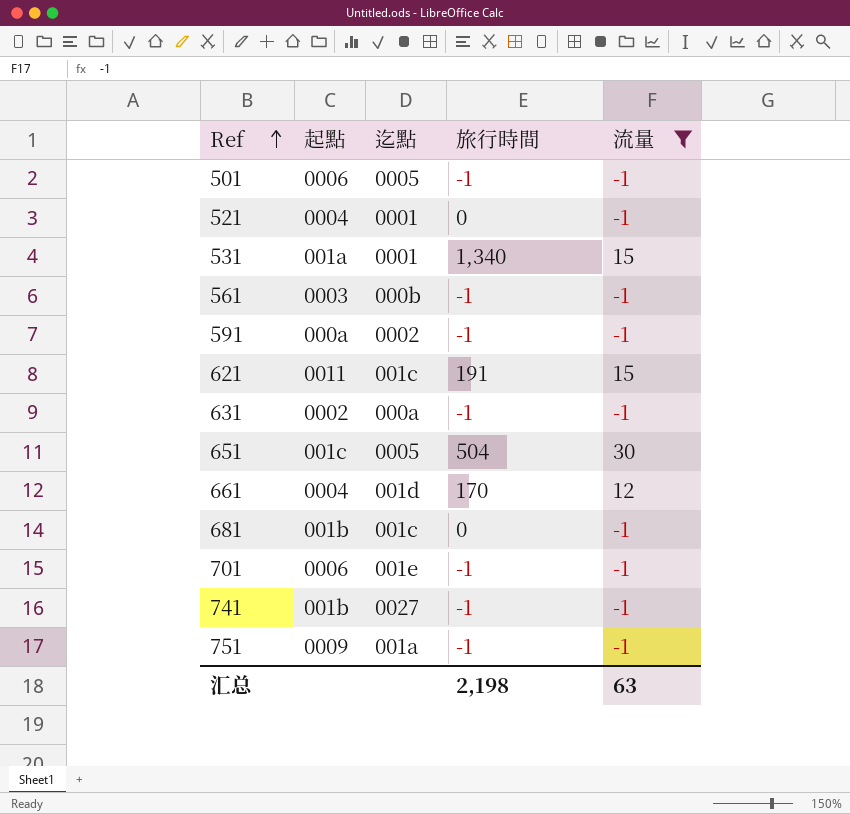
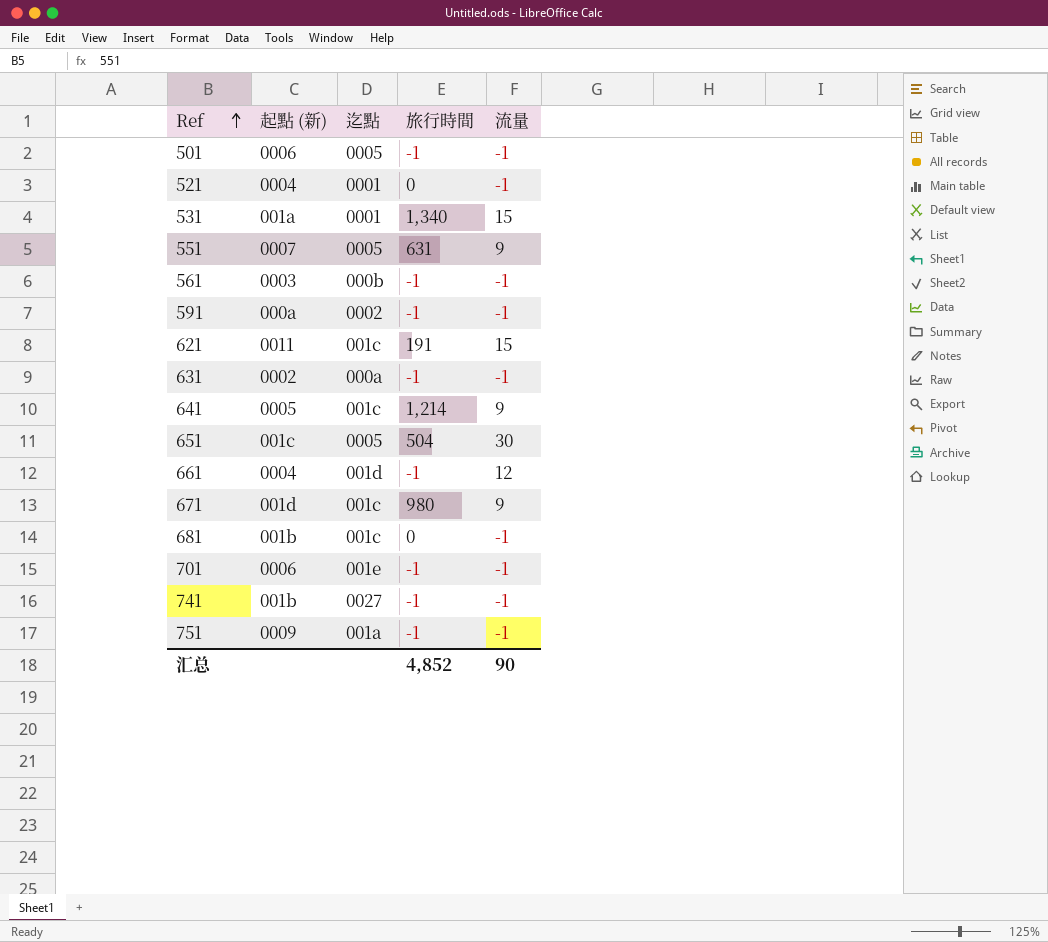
filter: 流量 != 9 -> none
column name: 起點 -> 起點 (新)
661 | 旅行時間: 170 -> -1
汇总 | 旅行時間: 2,198 -> 4,852
汇总 | 流量: 63 -> 90

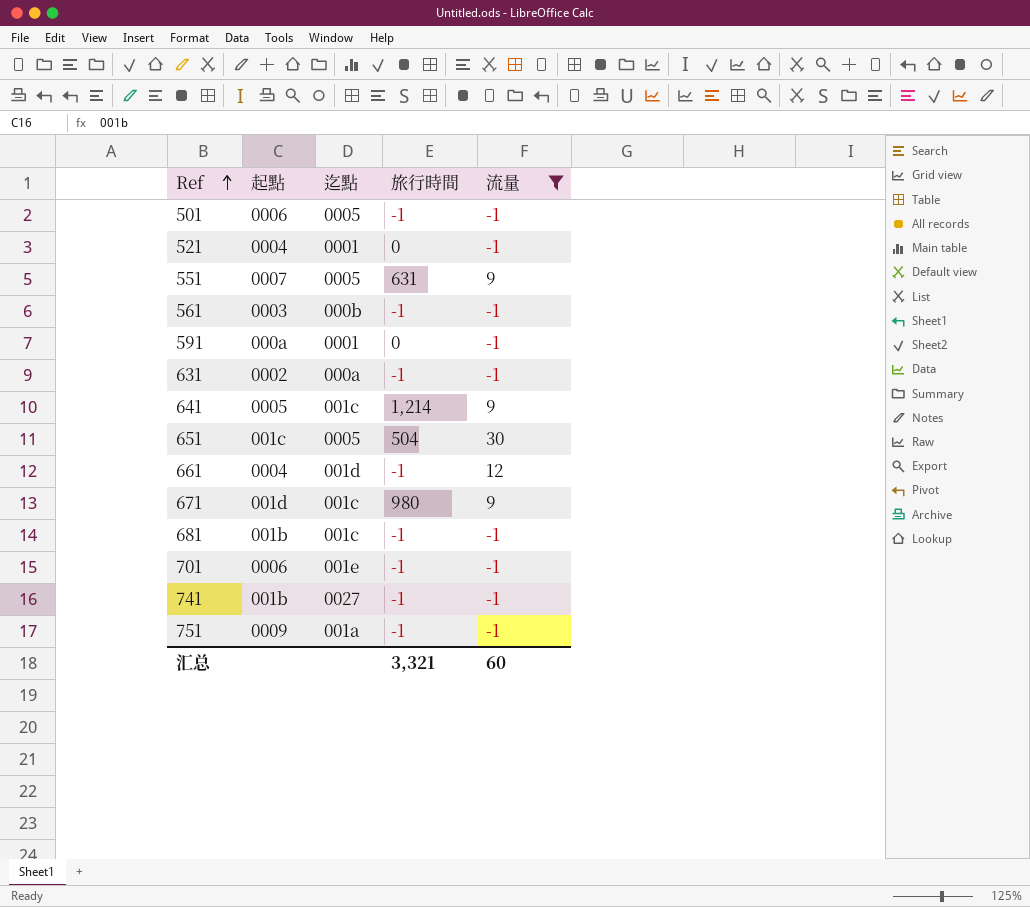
filter: none -> 流量 != 15
column name: 起點 (新) -> 起點
591 | 迄點: 0002 -> 0001
591 | 旅行時間: -1 -> 0
681 | 旅行時間: 0 -> -1
汇总 | 旅行時間: 4,852 -> 3,321
汇总 | 流量: 90 -> 60

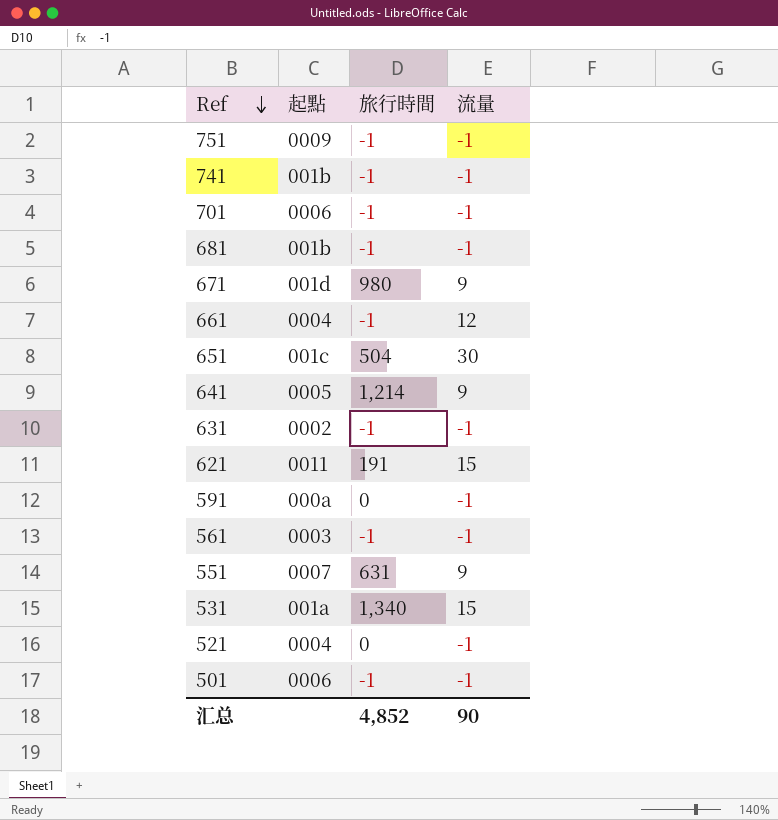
filter: 流量 != 15 -> none
row order: Ref ascending -> Ref descending
column 迄點 | position: 3 -> none
汇总 | 旅行時間: 3,321 -> 4,852
汇总 | 流量: 60 -> 90

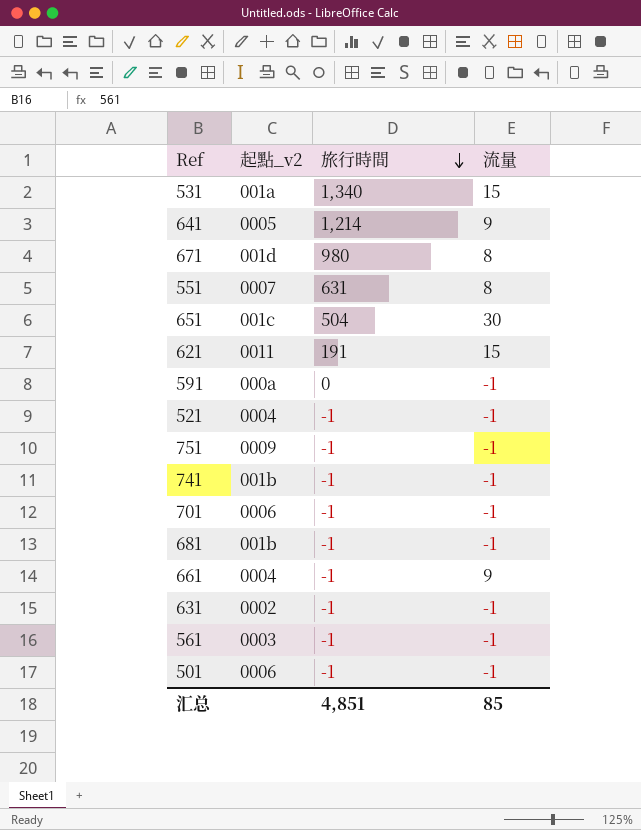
row order: Ref descending -> 旅行時間 descending
column name: 起點 -> 起點_v2
671 | 流量: 9 -> 8
551 | 流量: 9 -> 8
521 | 旅行時間: 0 -> -1
661 | 流量: 12 -> 9
汇总 | 旅行時間: 4,852 -> 4,851
汇总 | 流量: 90 -> 85

